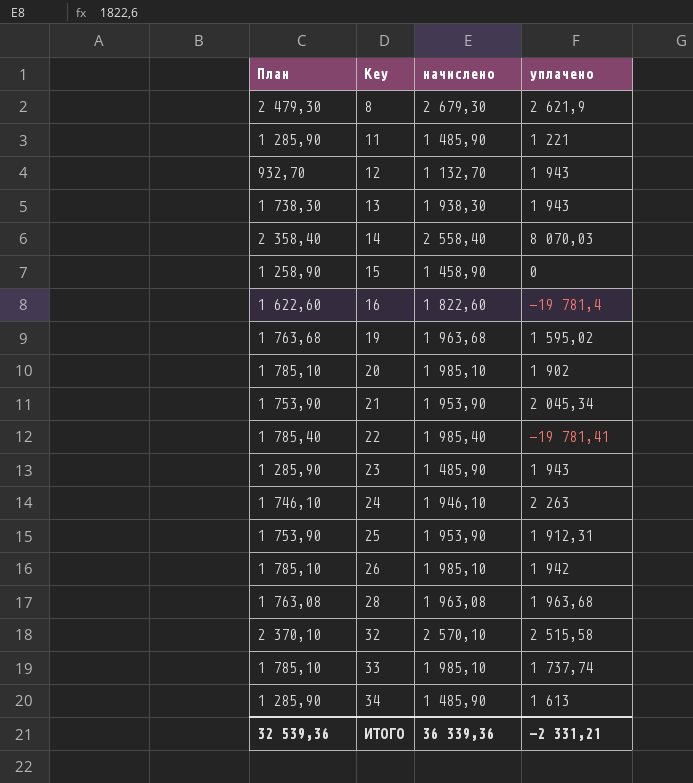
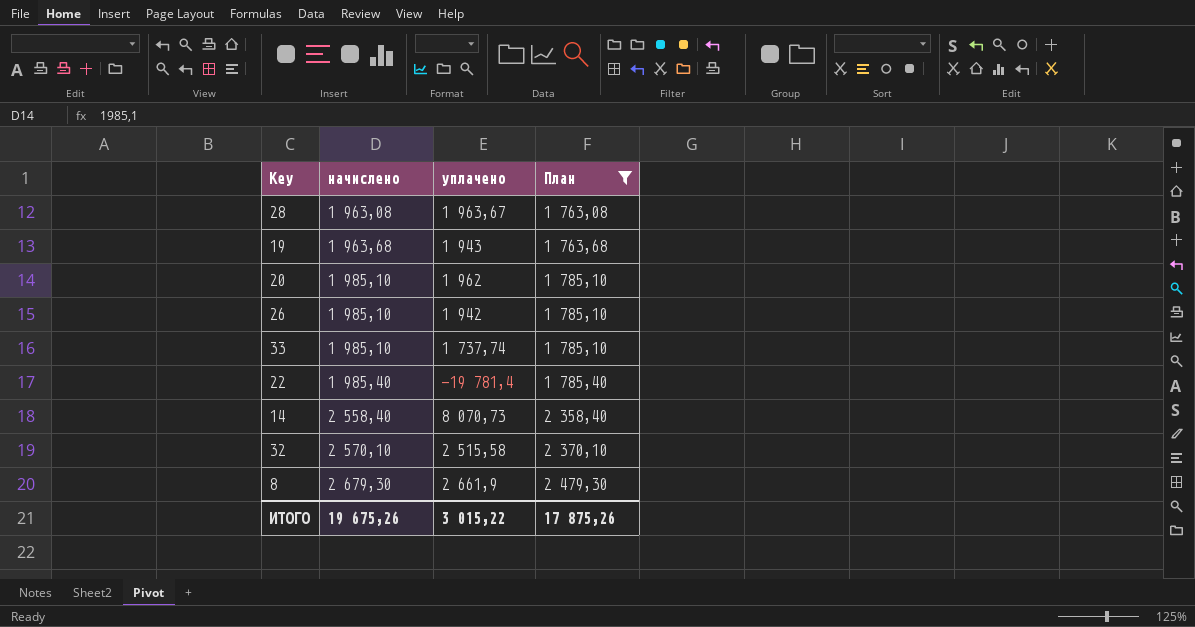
filter: none -> План >= 1 763,08
row order: Key ascending -> начислено ascending
column План | position: 1 -> 4
28 | уплачено: 1 963,68 -> 1 963,67
19 | уплачено: 1 595,02 -> 1 943
20 | уплачено: 1 902 -> 1 962
22 | уплачено: -19 781,41 -> -19 781,4
14 | уплачено: 8 070,03 -> 8 070,73
8 | уплачено: 2 621,9 -> 2 661,9
ИТОГО | начислено: 36 339,36 -> 19 675,26
ИТОГО | уплачено: -2 331,21 -> 3 015,22
ИТОГО | План: 32 539,36 -> 17 875,26

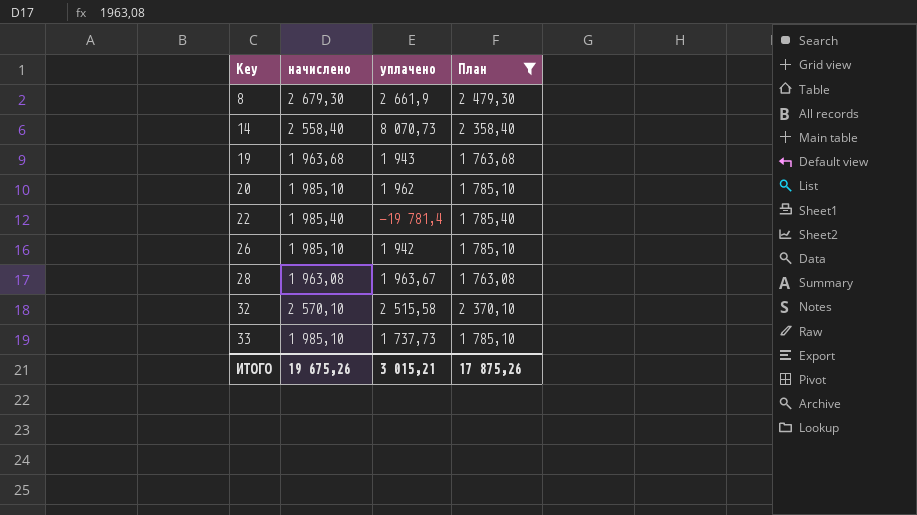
row order: начислено ascending -> Key ascending
33 | уплачено: 1 737,74 -> 1 737,73
ИТОГО | уплачено: 3 015,22 -> 3 015,21

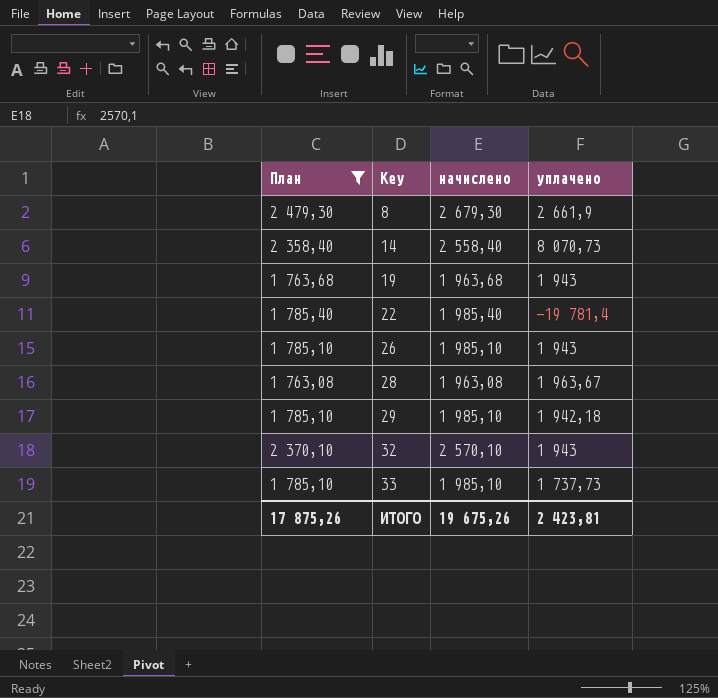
column План | position: 4 -> 1
row 20: 1 985,10 | 1 962 | 1 785,10 -> none
26 | уплачено: 1 942 -> 1 943
row 29: none -> 1 785,10 | 1 985,10 | 1 942,18
32 | уплачено: 2 515,58 -> 1 943
ИТОГО | уплачено: 3 015,21 -> 2 423,81

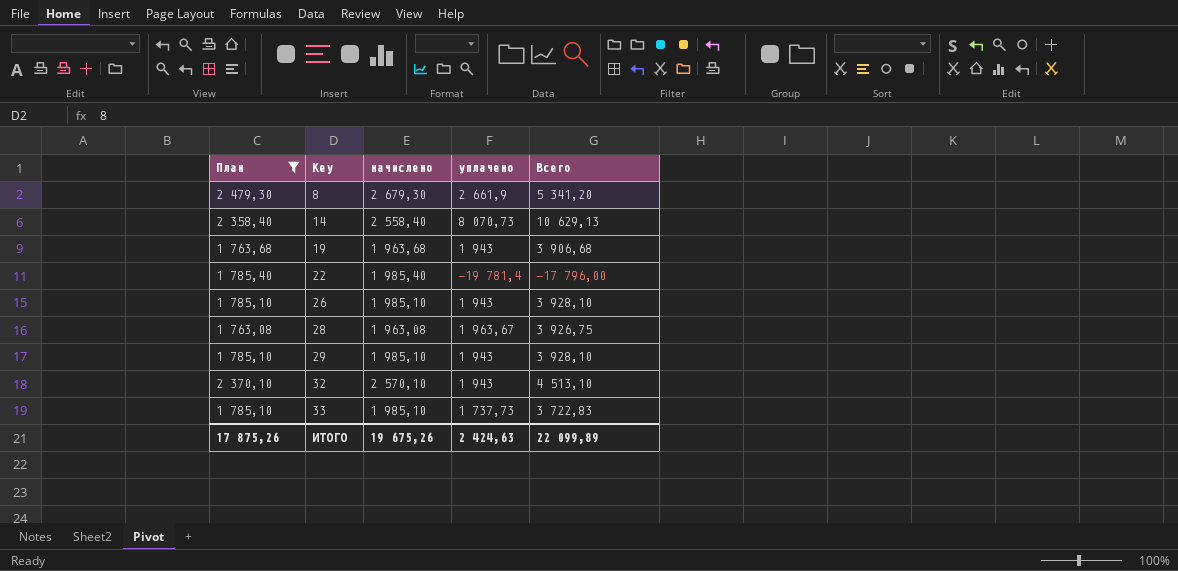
column Всего | formula: none -> [начислено] + [уплачено]
29 | уплачено: 1 942,18 -> 1 943
ИТОГО | уплачено: 2 423,81 -> 2 424,63

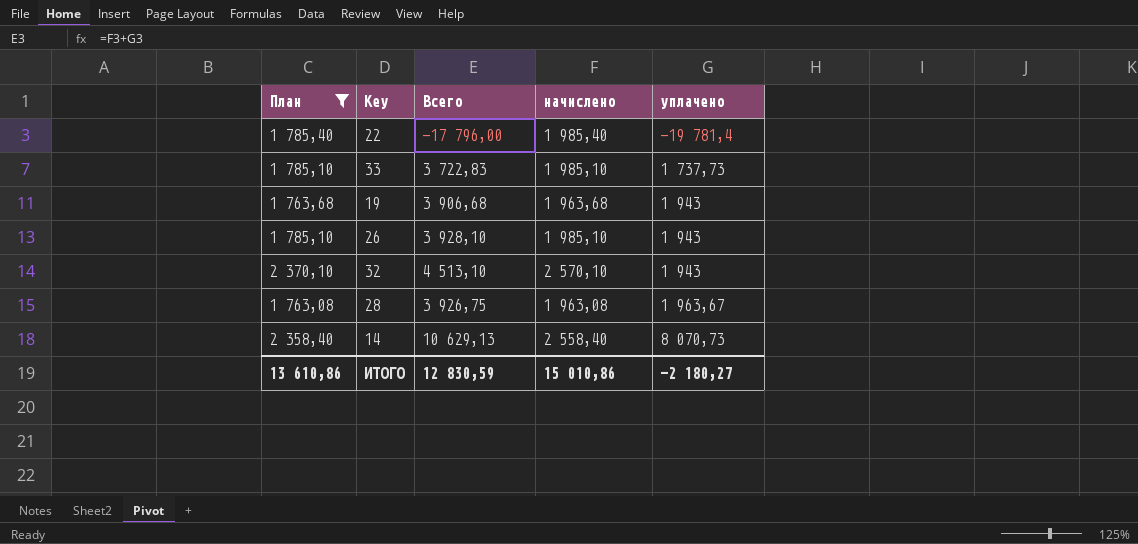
row order: Key ascending -> уплачено ascending
column Всего | position: 5 -> 3
row 8: 2 479,30 | 2 679,30 | 2 661,9 | 5 341,20 -> none
row 29: 1 785,10 | 1 985,10 | 1 943 | 3 928,10 -> none
ИТОГО | План: 17 875,26 -> 13 610,86
ИТОГО | Всего: 22 099,89 -> 12 830,59
ИТОГО | начислено: 19 675,26 -> 15 010,86
ИТОГО | уплачено: 2 424,63 -> -2 180,27

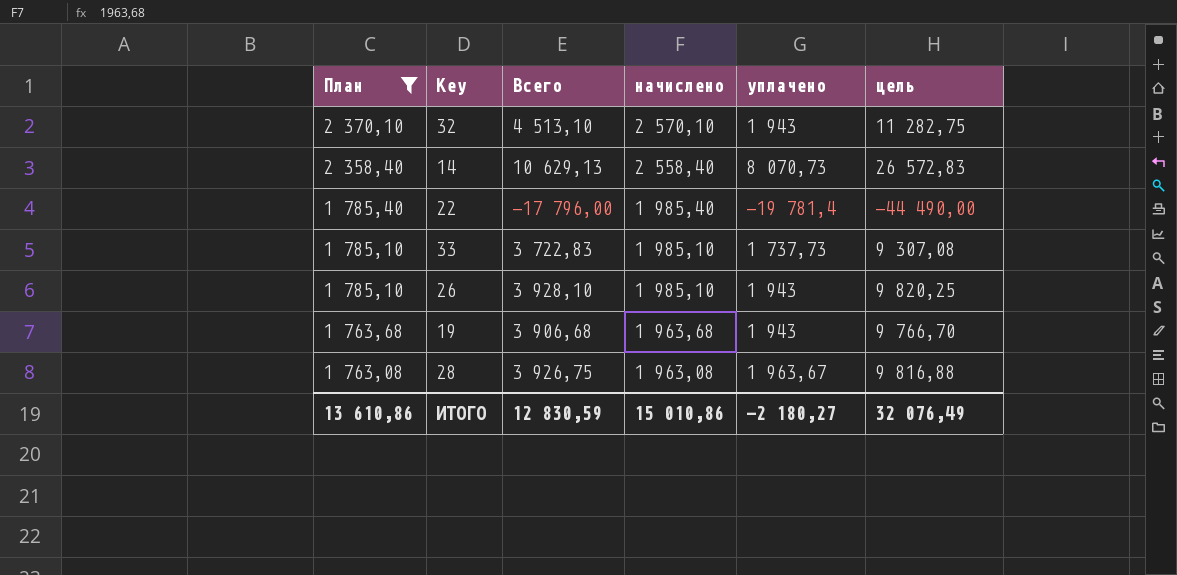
row order: уплачено ascending -> План descending
column цель | formula: none -> [Всего] * 2,5

